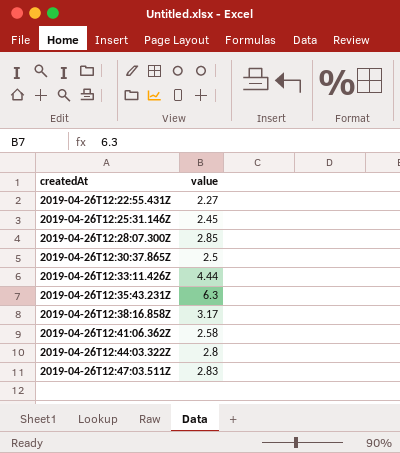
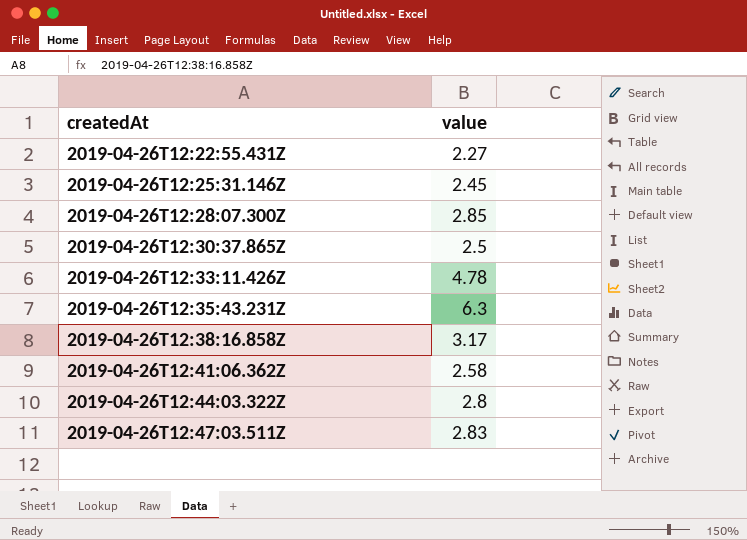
2019-04-26T12:33:11.426Z | value: 4.44 -> 4.78

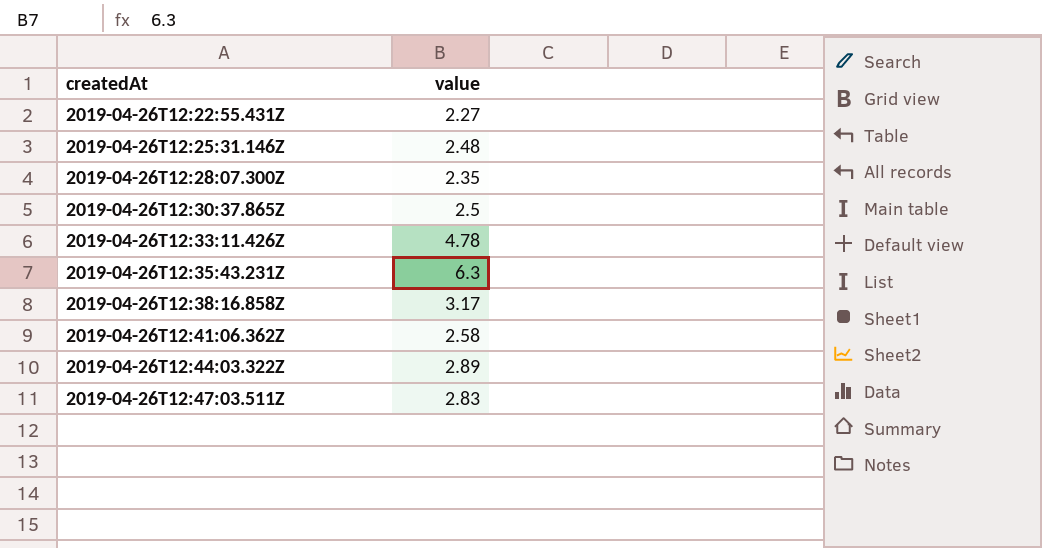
2019-04-26T12:25:31.146Z | value: 2.45 -> 2.48
2019-04-26T12:28:07.300Z | value: 2.85 -> 2.35
2019-04-26T12:44:03.322Z | value: 2.8 -> 2.89

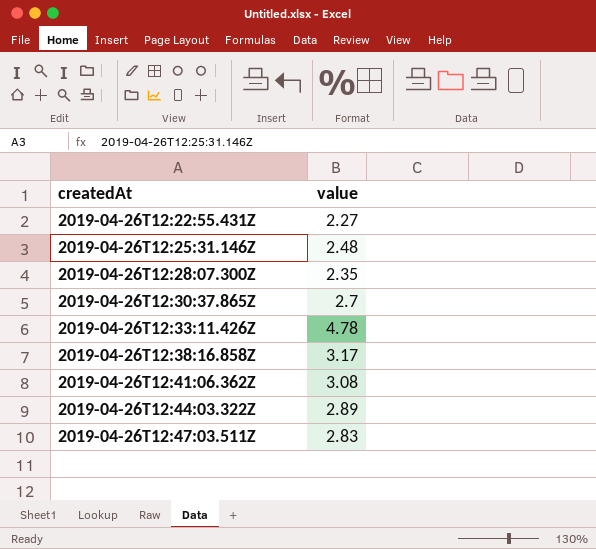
row 2019-04-26T12:35:43.231Z: 6.3 -> none
2019-04-26T12:30:37.865Z | value: 2.5 -> 2.7
2019-04-26T12:41:06.362Z | value: 2.58 -> 3.08

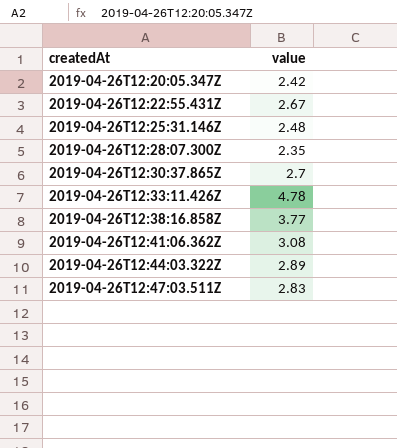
row 2019-04-26T12:20:05.347Z: none -> 2.42
2019-04-26T12:22:55.431Z | value: 2.27 -> 2.67
2019-04-26T12:38:16.858Z | value: 3.17 -> 3.77

